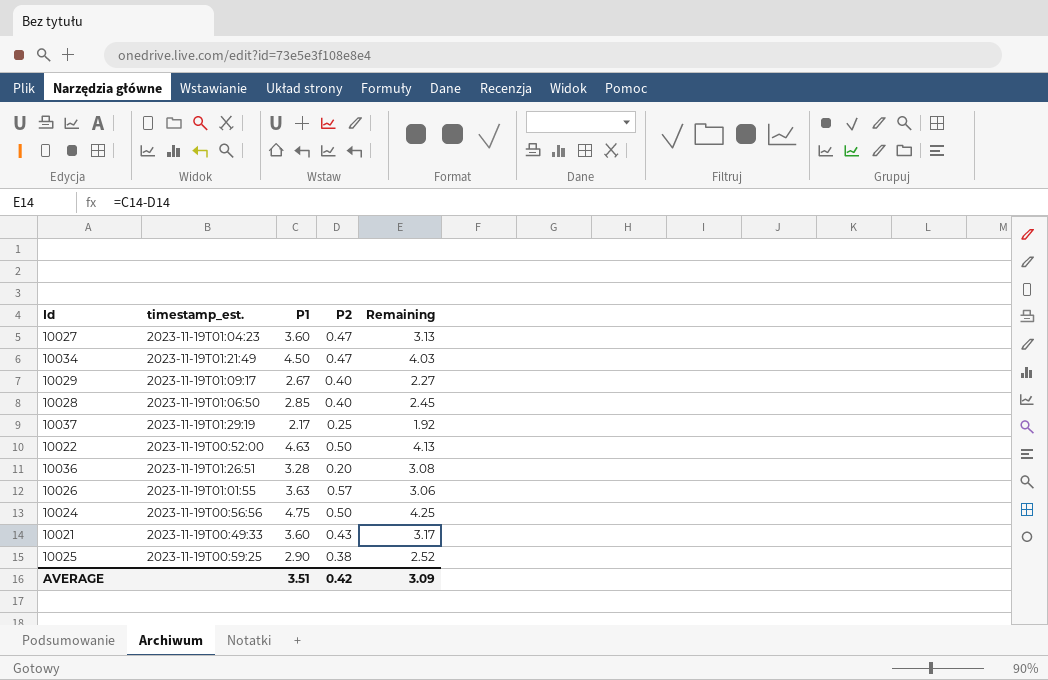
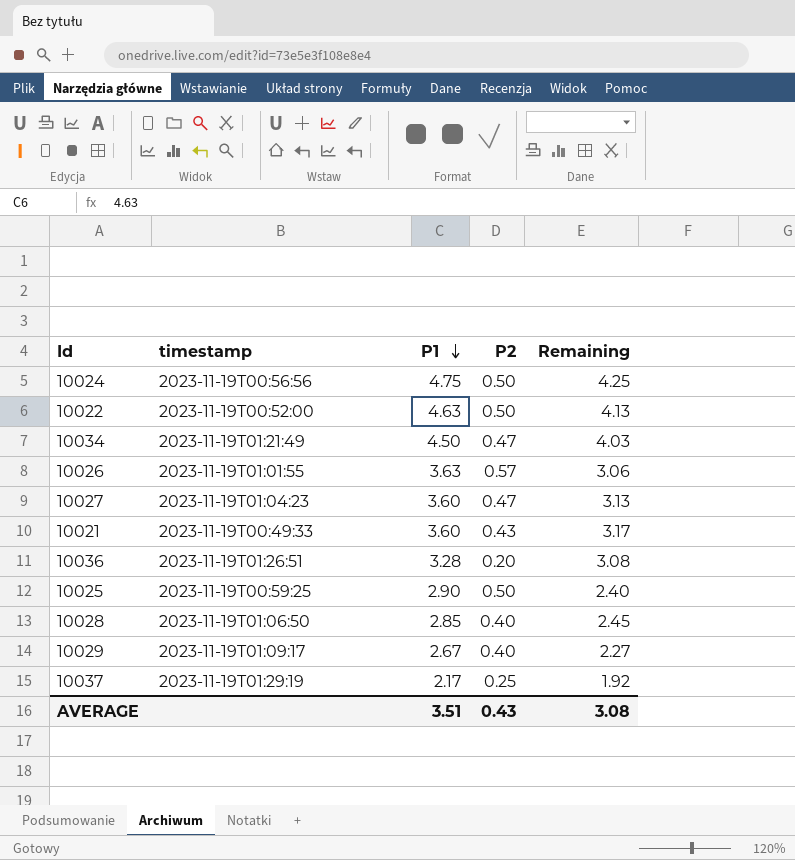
row order: none -> P1 descending
column name: timestamp_est. -> timestamp
10025 | P2: 0.38 -> 0.50
10025 | Remaining: 2.52 -> 2.40
AVERAGE | P2: 0.42 -> 0.43
AVERAGE | Remaining: 3.09 -> 3.08

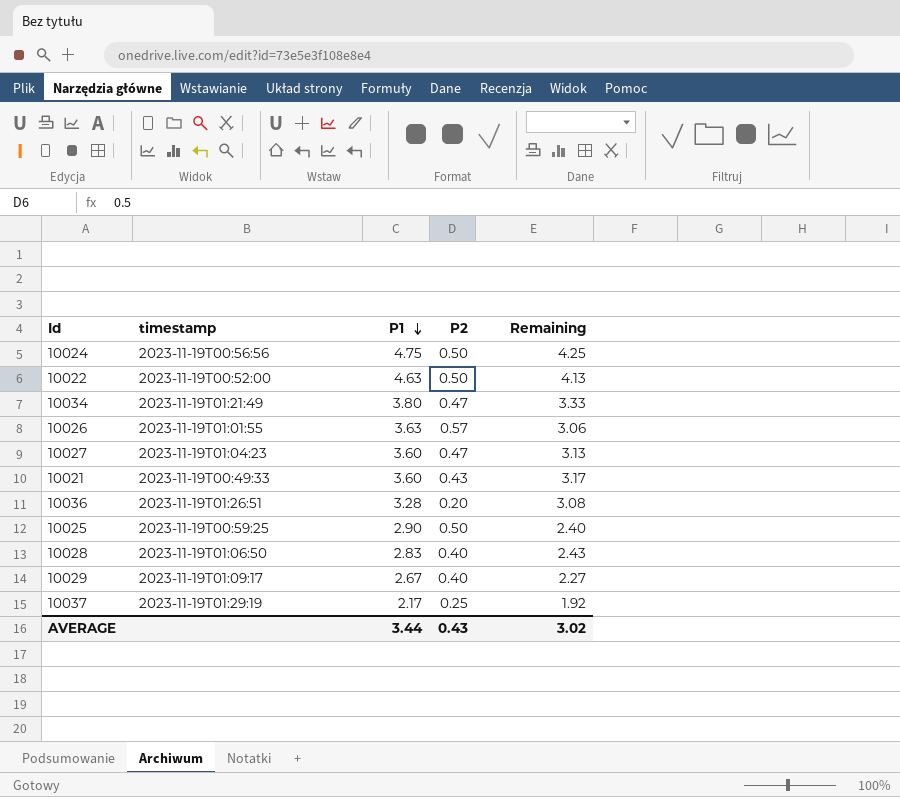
10034 | P1: 4.50 -> 3.80
10034 | Remaining: 4.03 -> 3.33
10028 | P1: 2.85 -> 2.83
10028 | Remaining: 2.45 -> 2.43
AVERAGE | P1: 3.51 -> 3.44
AVERAGE | Remaining: 3.08 -> 3.02

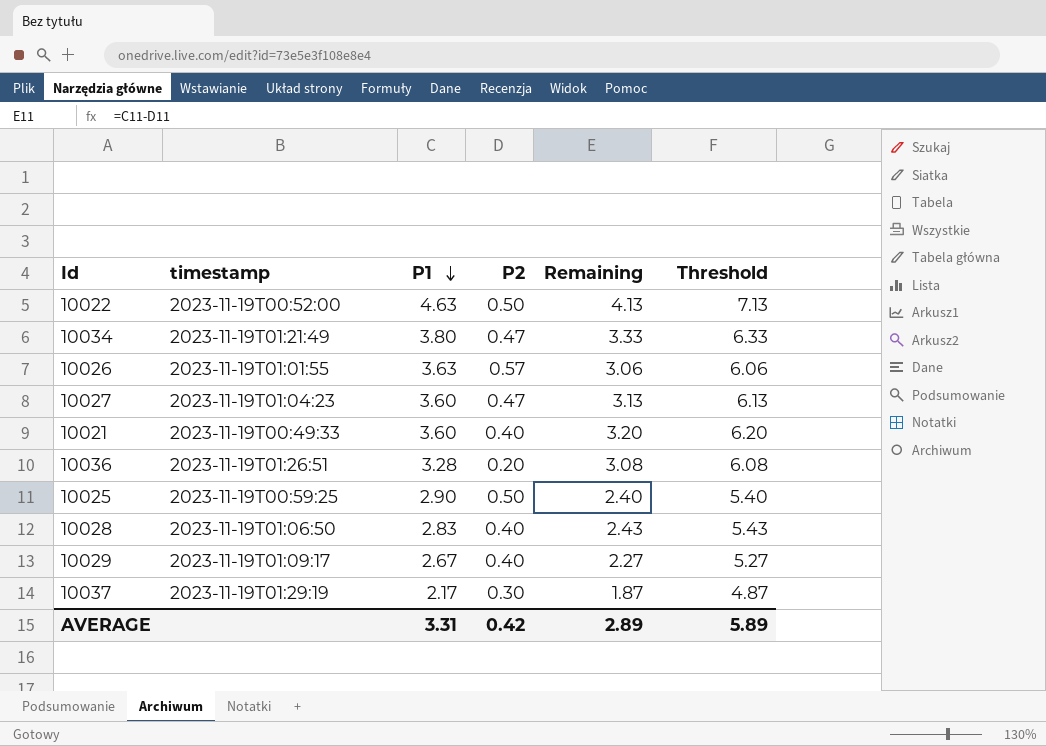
column Threshold | formula: none -> [Remaining] + 3
row 10024: 2023-11-19T00:56:56 | 4.75 | 0.50 | 4.25 -> none
10021 | P2: 0.43 -> 0.40
10021 | Remaining: 3.17 -> 3.20
10037 | P2: 0.25 -> 0.30
10037 | Remaining: 1.92 -> 1.87
AVERAGE | P1: 3.44 -> 3.31
AVERAGE | P2: 0.43 -> 0.42
AVERAGE | Remaining: 3.02 -> 2.89

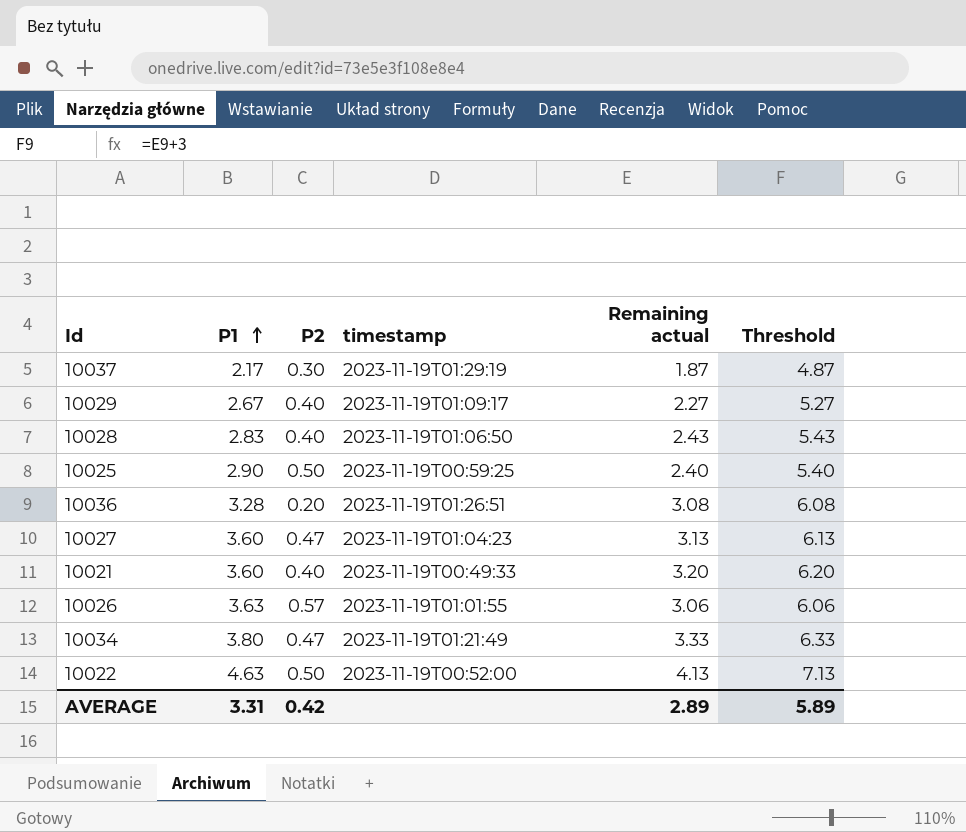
row order: P1 descending -> P1 ascending
column timestamp | position: 2 -> 4
column name: Remaining -> Remaining actual

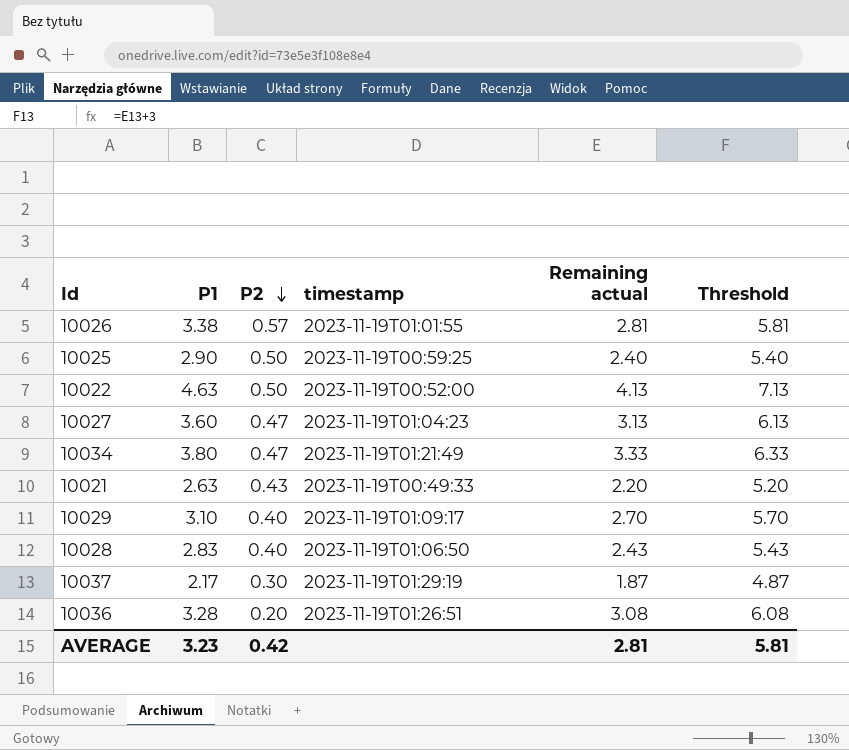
row order: P1 ascending -> P2 descending
10026 | P1: 3.63 -> 3.38
10026 | Remaining actual: 3.06 -> 2.81
10026 | Threshold: 6.06 -> 5.81
10021 | P1: 3.60 -> 2.63
10021 | P2: 0.40 -> 0.43
10021 | Remaining actual: 3.20 -> 2.20
10021 | Threshold: 6.20 -> 5.20
10029 | P1: 2.67 -> 3.10
10029 | Remaining actual: 2.27 -> 2.70
10029 | Threshold: 5.27 -> 5.70
AVERAGE | P1: 3.31 -> 3.23
AVERAGE | Remaining actual: 2.89 -> 2.81
AVERAGE | Threshold: 5.89 -> 5.81

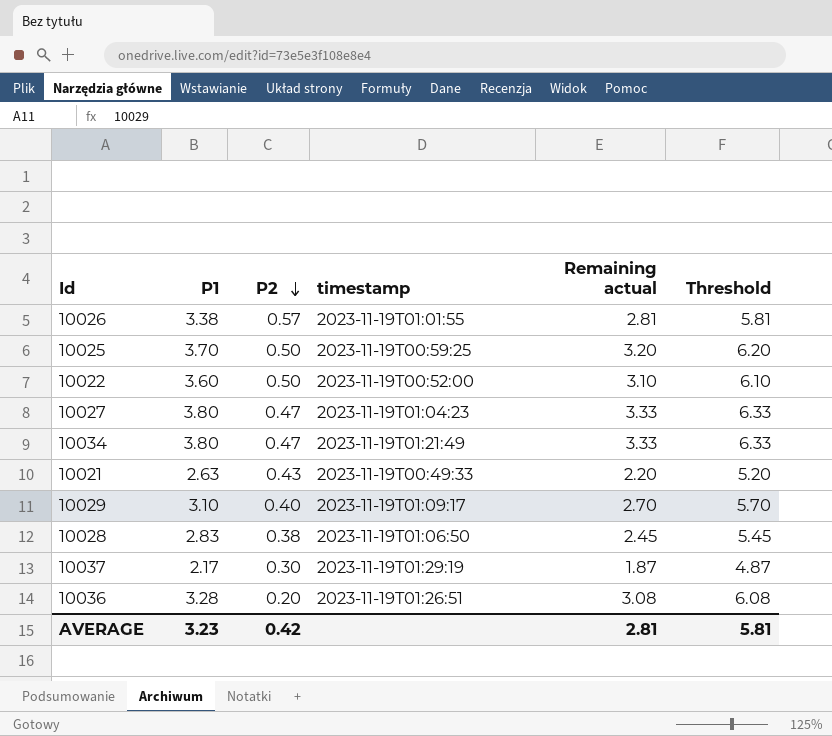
10025 | P1: 2.90 -> 3.70
10025 | Remaining actual: 2.40 -> 3.20
10025 | Threshold: 5.40 -> 6.20
10022 | P1: 4.63 -> 3.60
10022 | Remaining actual: 4.13 -> 3.10
10022 | Threshold: 7.13 -> 6.10
10027 | P1: 3.60 -> 3.80
10027 | Remaining actual: 3.13 -> 3.33
10027 | Threshold: 6.13 -> 6.33
10028 | P2: 0.40 -> 0.38
10028 | Remaining actual: 2.43 -> 2.45
10028 | Threshold: 5.43 -> 5.45

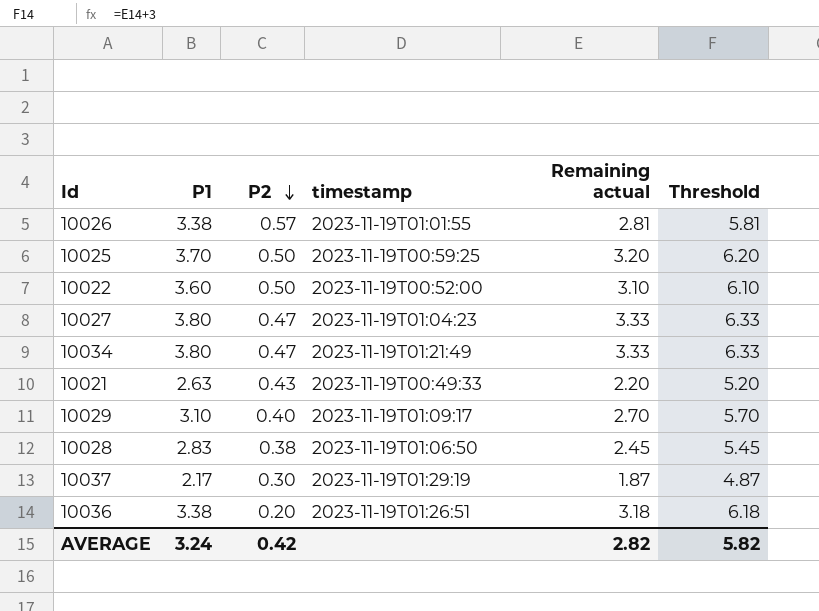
10036 | P1: 3.28 -> 3.38
10036 | Remaining actual: 3.08 -> 3.18
10036 | Threshold: 6.08 -> 6.18
AVERAGE | P1: 3.23 -> 3.24
AVERAGE | Remaining actual: 2.81 -> 2.82
AVERAGE | Threshold: 5.81 -> 5.82

